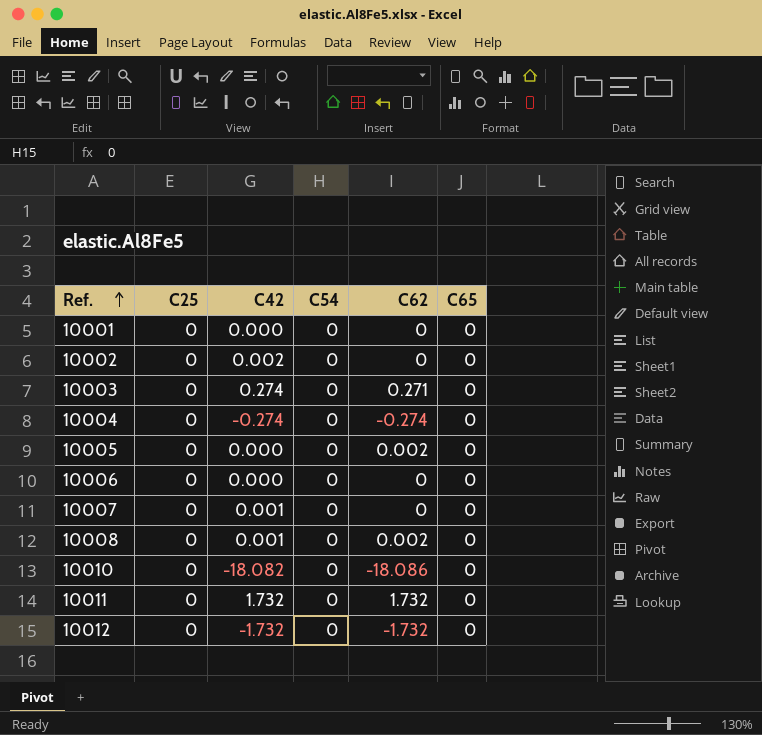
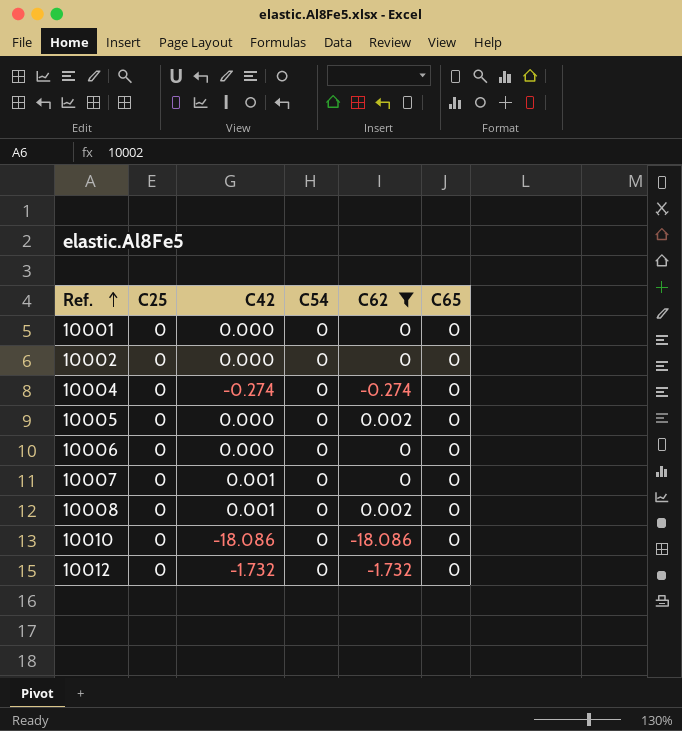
filter: none -> C62 <= 0.002
10002 | C42: 0.002 -> 0.000
10010 | C42: -18.082 -> -18.086

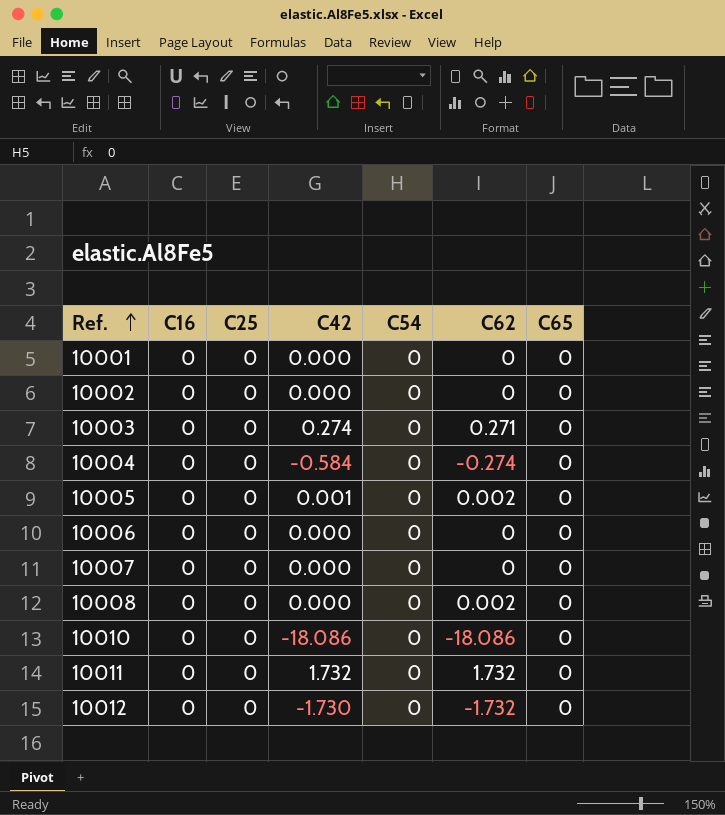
filter: C62 <= 0.002 -> none
column C16 | position: none -> 2
10004 | C42: -0.274 -> -0.584
10005 | C42: 0.000 -> 0.001
10007 | C42: 0.001 -> 0.000
10008 | C42: 0.001 -> 0.000
10012 | C42: -1.732 -> -1.730

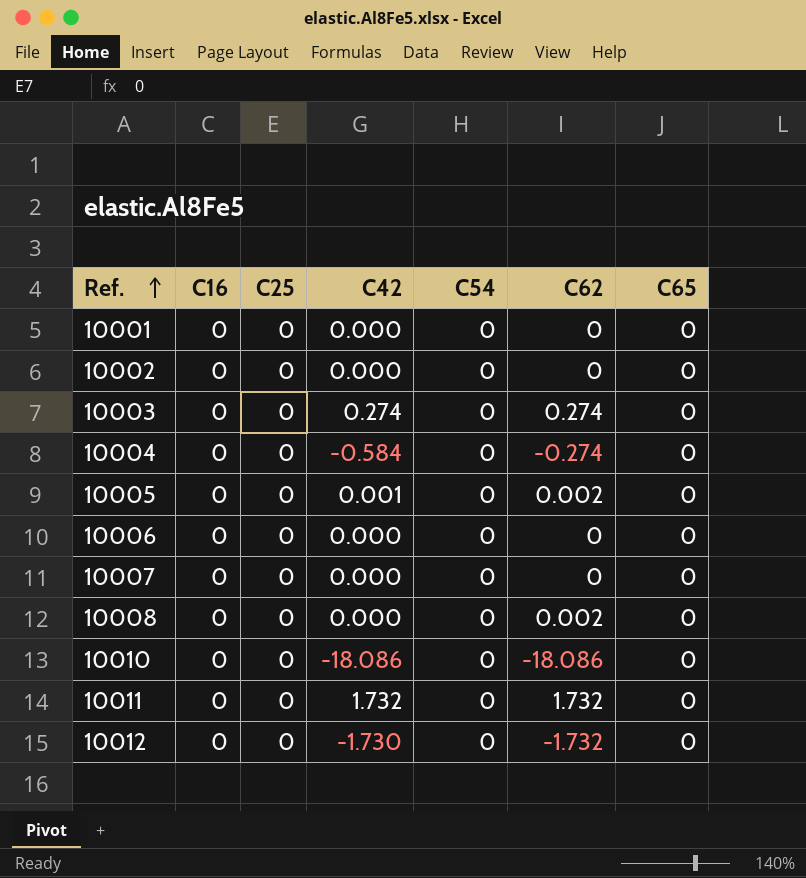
10003 | C62: 0.271 -> 0.274

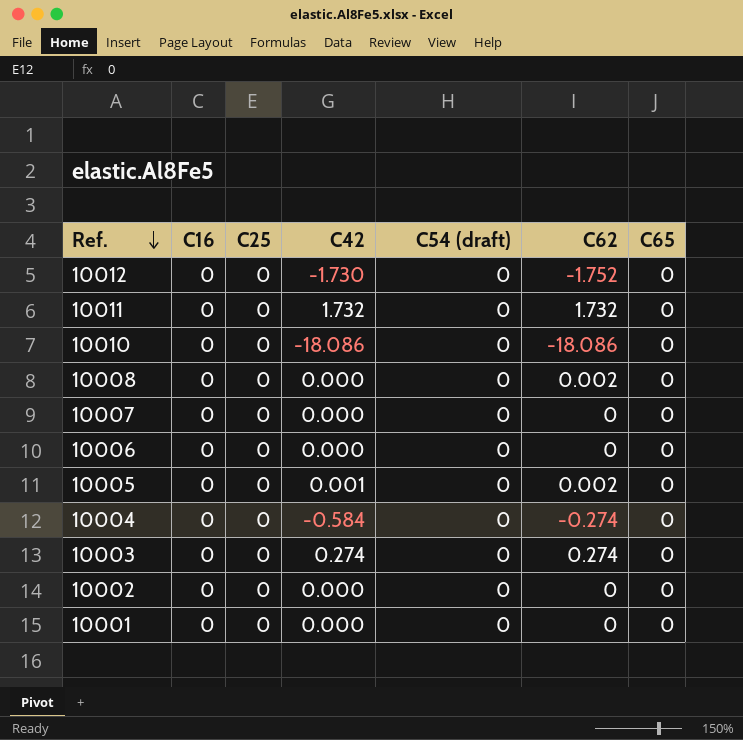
row order: Ref. ascending -> Ref. descending
column name: C54 -> C54 (draft)
10012 | C62: -1.732 -> -1.752

